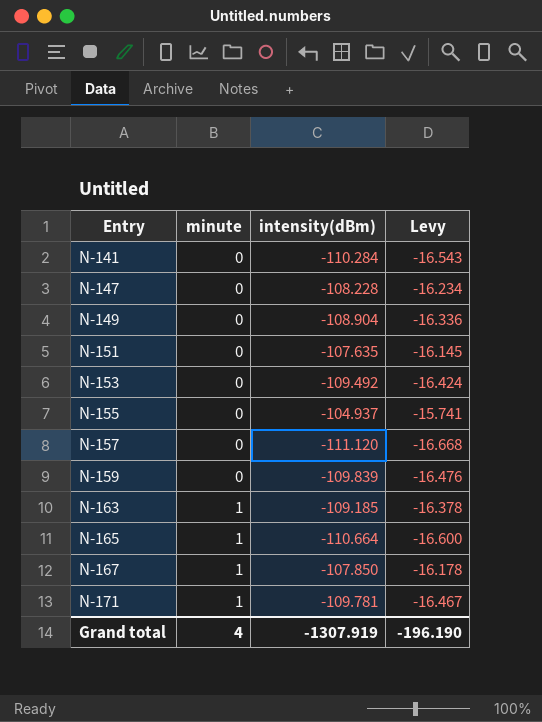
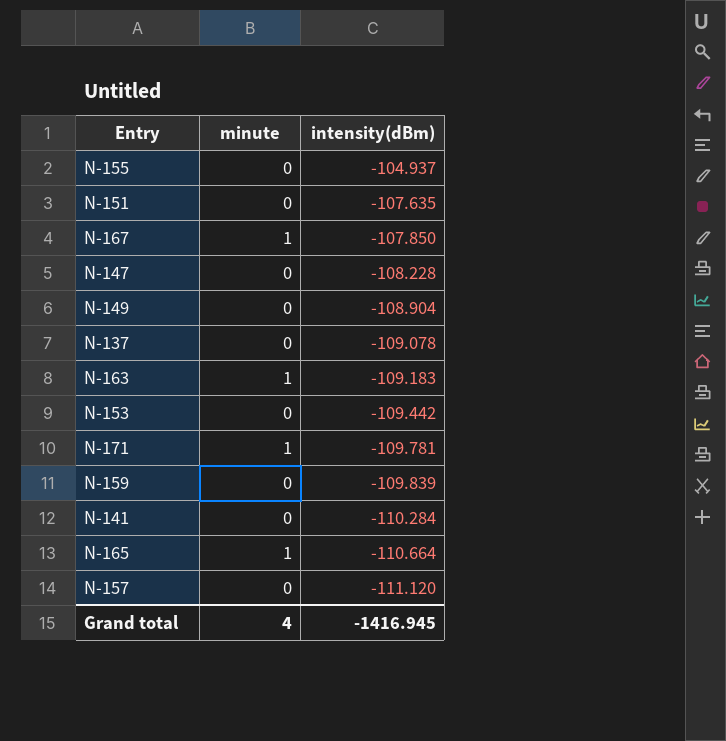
row order: Entry ascending -> intensity(dBm) descending
column Levy | formula: [intensity(dBm)] * 0.15 -> none
row N-137: none -> 0 | -109.078
N-163 | intensity(dBm): -109.185 -> -109.183
N-153 | intensity(dBm): -109.492 -> -109.442
Grand total | intensity(dBm): -1307.919 -> -1416.945

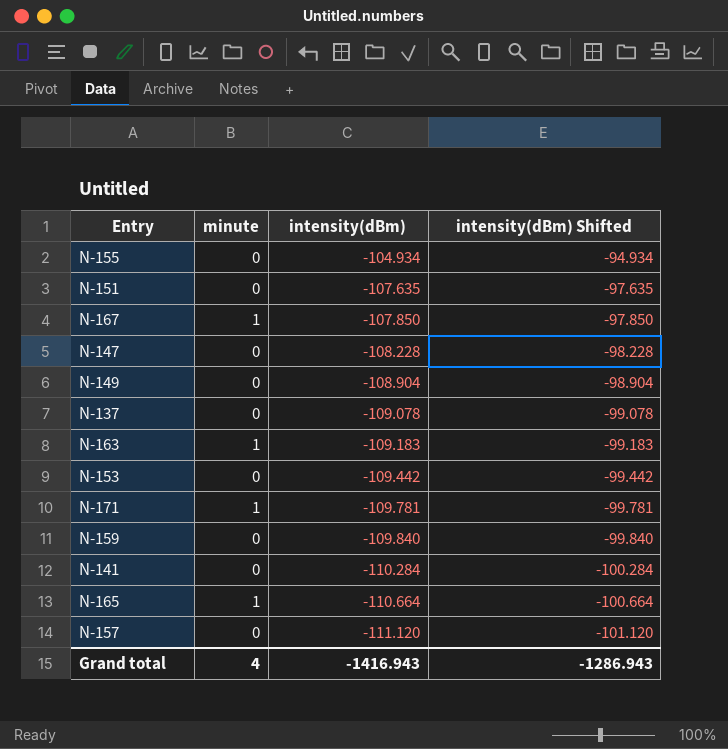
column intensity(dBm) Shifted | formula: none -> [intensity(dBm)] + 10
N-155 | intensity(dBm): -104.937 -> -104.934
N-159 | intensity(dBm): -109.839 -> -109.840
Grand total | intensity(dBm): -1416.945 -> -1416.943

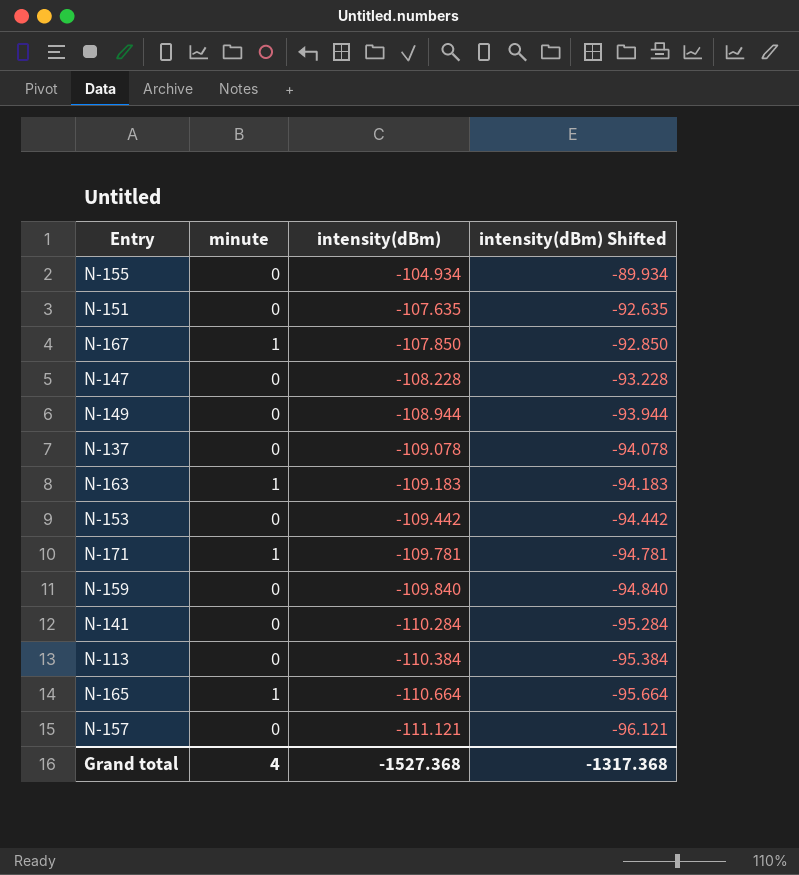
column intensity(dBm) Shifted | formula: [intensity(dBm)] + 10 -> [intensity(dBm)] + 15
N-149 | intensity(dBm): -108.904 -> -108.944
row N-113: none -> 0 | -110.384 | -95.384
N-157 | intensity(dBm): -111.120 -> -111.121
Grand total | intensity(dBm): -1416.943 -> -1527.368
Grand total | intensity(dBm) Shifted: -1286.943 -> -1317.368

